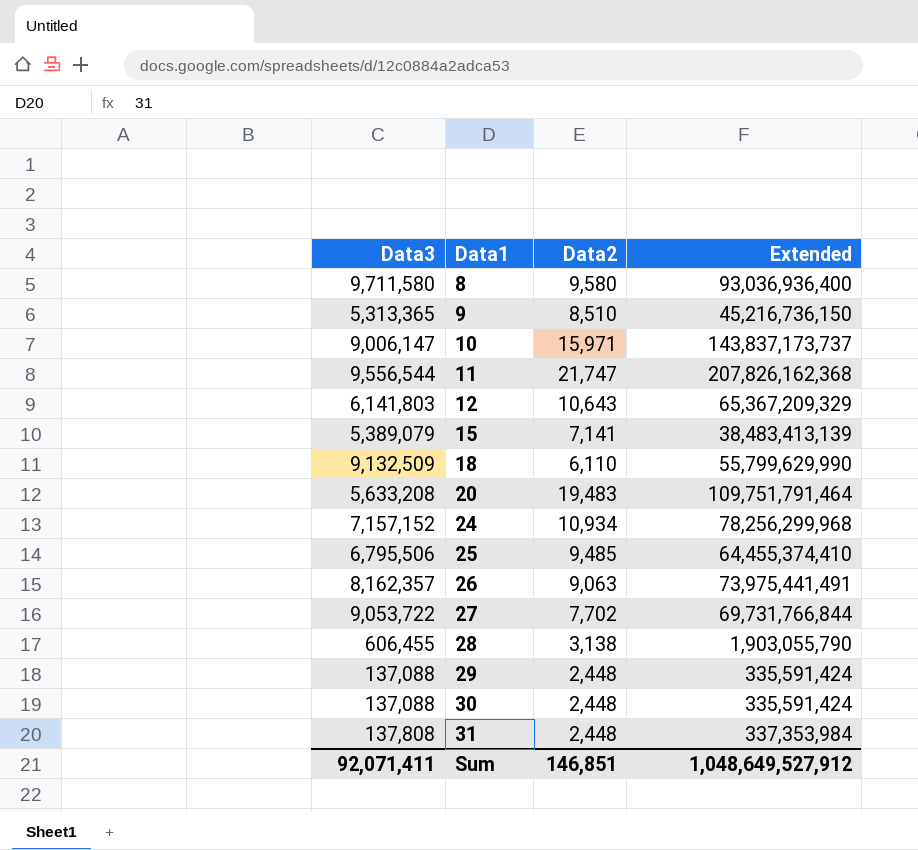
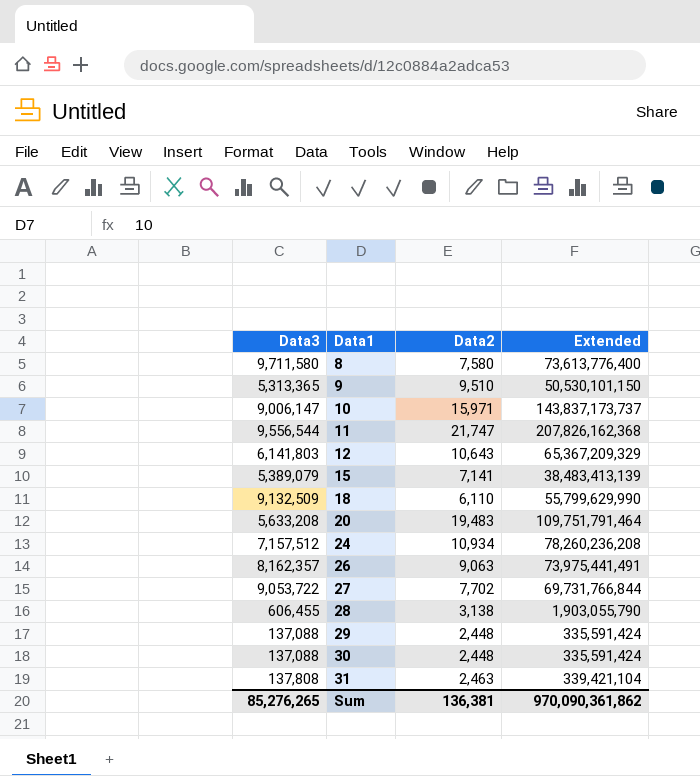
row 25: 6,795,506 | 9,485 | 64,455,374,410 -> none
8 | Data2: 9,580 -> 7,580
8 | Extended: 93,036,936,400 -> 73,613,776,400
9 | Data2: 8,510 -> 9,510
9 | Extended: 45,216,736,150 -> 50,530,101,150
24 | Data3: 7,157,152 -> 7,157,512
24 | Extended: 78,256,299,968 -> 78,260,236,208
31 | Data2: 2,448 -> 2,463
31 | Extended: 337,353,984 -> 339,421,104
Sum | Data3: 92,071,411 -> 85,276,265
Sum | Data2: 146,851 -> 136,381
Sum | Extended: 1,048,649,527,912 -> 970,090,361,862

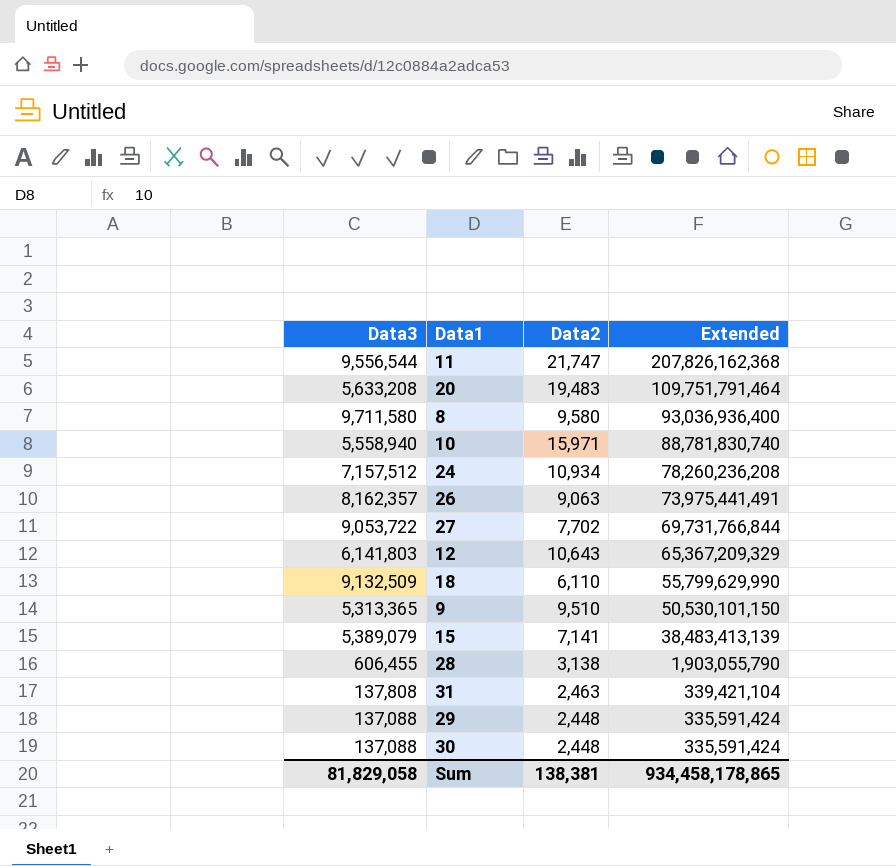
row order: Data1 ascending -> Extended descending
8 | Data2: 7,580 -> 9,580
8 | Extended: 73,613,776,400 -> 93,036,936,400
10 | Data3: 9,006,147 -> 5,558,940
10 | Extended: 143,837,173,737 -> 88,781,830,740
Sum | Data3: 85,276,265 -> 81,829,058
Sum | Data2: 136,381 -> 138,381
Sum | Extended: 970,090,361,862 -> 934,458,178,865

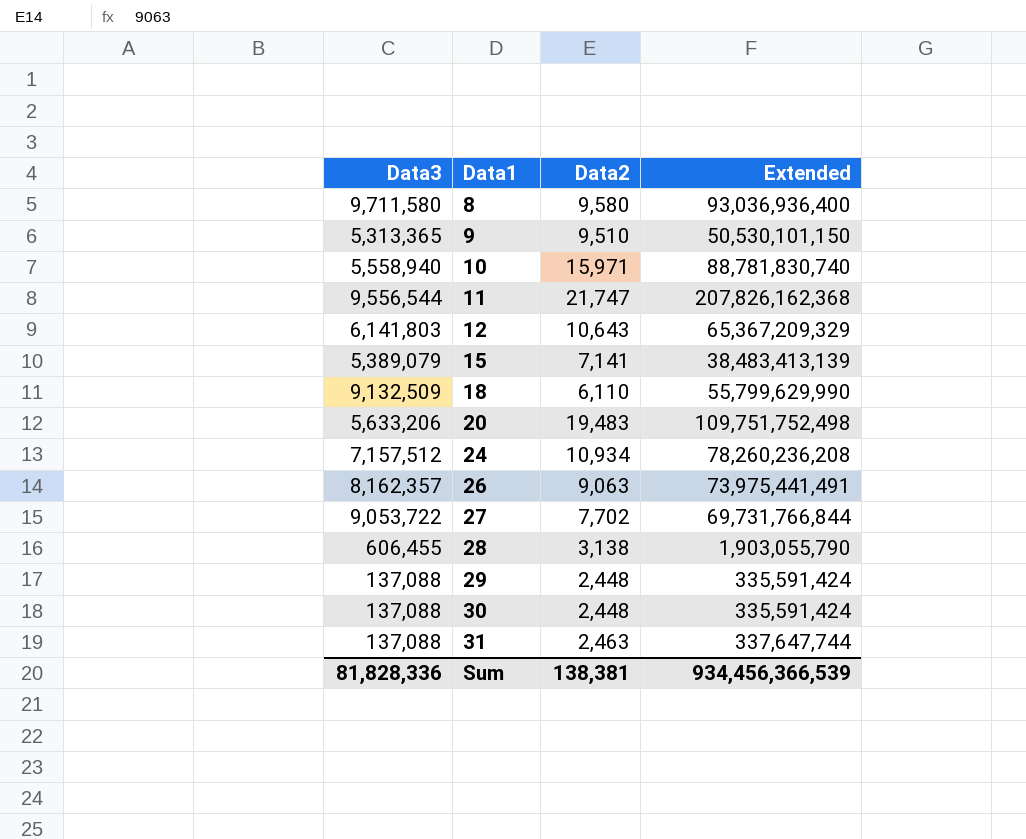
row order: Extended descending -> Data1 ascending
20 | Data3: 5,633,208 -> 5,633,206
20 | Extended: 109,751,791,464 -> 109,751,752,498
31 | Data3: 137,808 -> 137,088
31 | Extended: 339,421,104 -> 337,647,744
Sum | Data3: 81,829,058 -> 81,828,336
Sum | Extended: 934,458,178,865 -> 934,456,366,539

